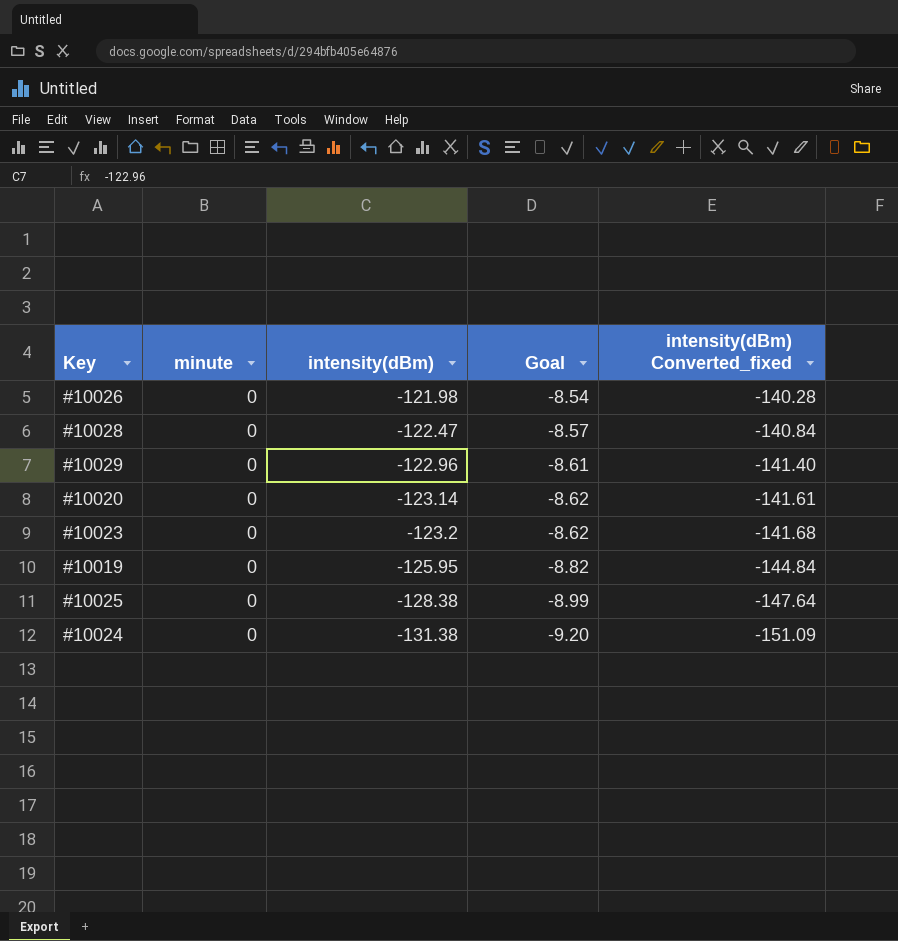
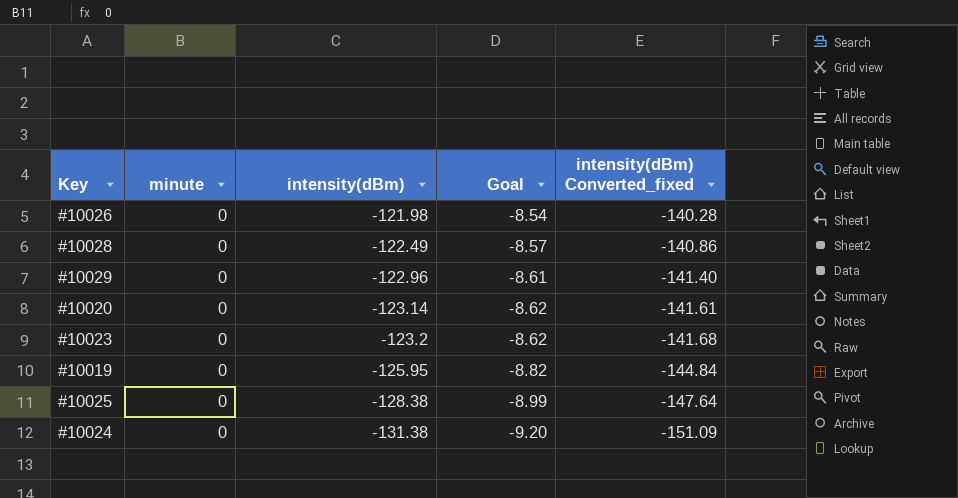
#10028 | intensity(dBm): -122.47 -> -122.49
#10028 | intensity(dBm) Converted_fixed: -140.84 -> -140.86

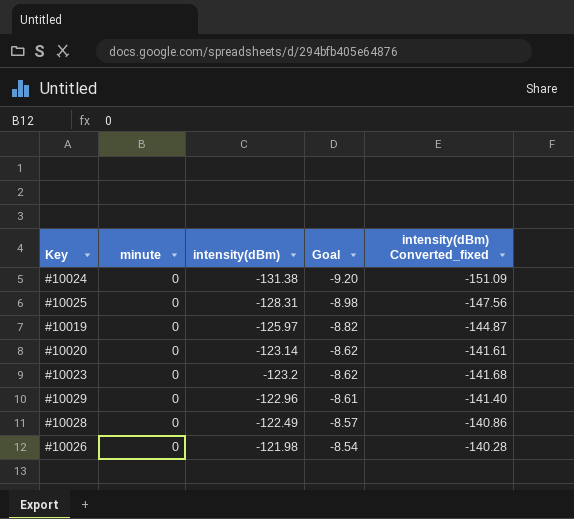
row order: intensity(dBm) descending -> Goal ascending
#10025 | intensity(dBm): -128.38 -> -128.31
#10025 | Goal: -8.99 -> -8.98
#10025 | intensity(dBm) Converted_fixed: -147.64 -> -147.56
#10019 | intensity(dBm): -125.95 -> -125.97
#10019 | intensity(dBm) Converted_fixed: -144.84 -> -144.87

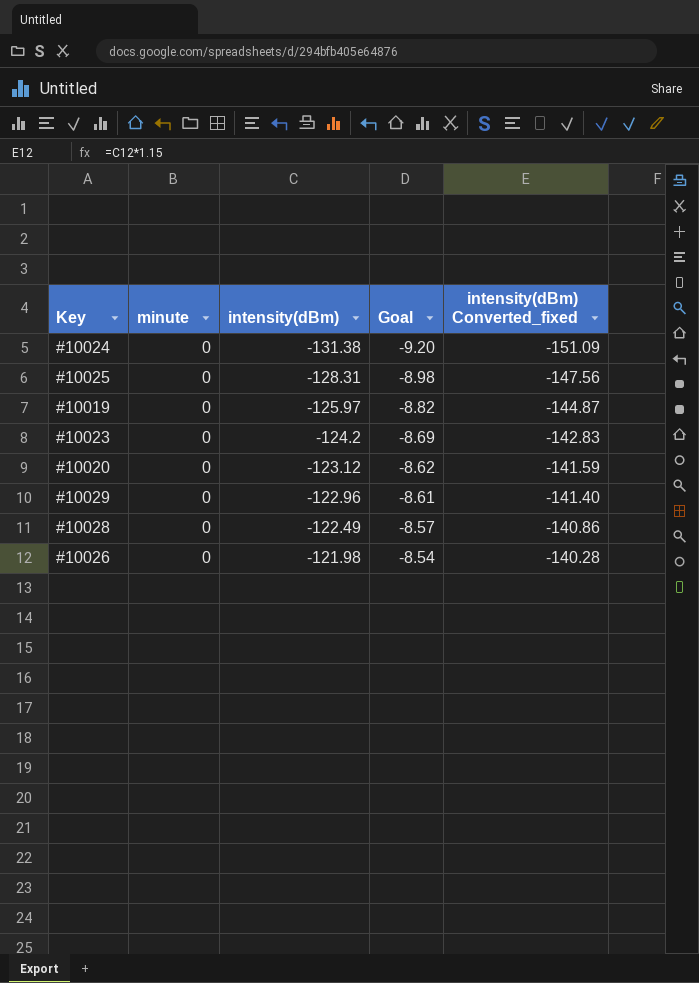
row order: Goal ascending -> intensity(dBm) ascending
#10023 | intensity(dBm): -123.2 -> -124.2
#10023 | Goal: -8.62 -> -8.69
#10023 | intensity(dBm) Converted_fixed: -141.68 -> -142.83
#10020 | intensity(dBm): -123.14 -> -123.12
#10020 | intensity(dBm) Converted_fixed: -141.61 -> -141.59

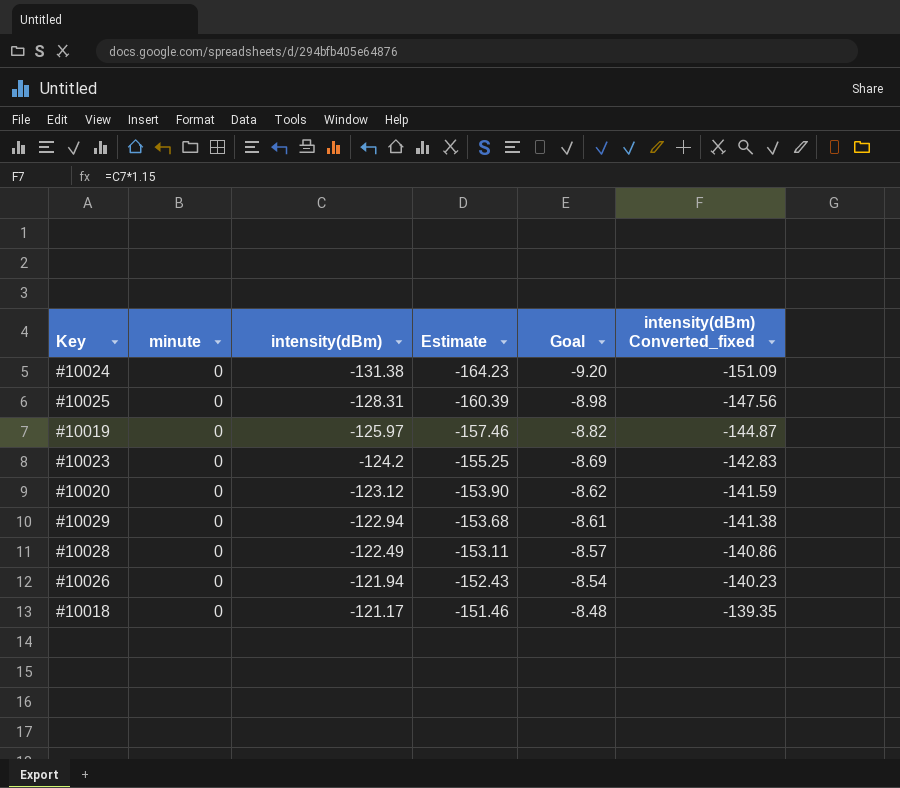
column Estimate | formula: none -> [intensity(dBm)] * 1.25
#10029 | intensity(dBm): -122.96 -> -122.94
#10029 | intensity(dBm) Converted_fixed: -141.40 -> -141.38
#10026 | intensity(dBm): -121.98 -> -121.94
#10026 | intensity(dBm) Converted_fixed: -140.28 -> -140.23
row #10018: none -> 0 | -121.17 | -151.46 | -8.48 | -139.35

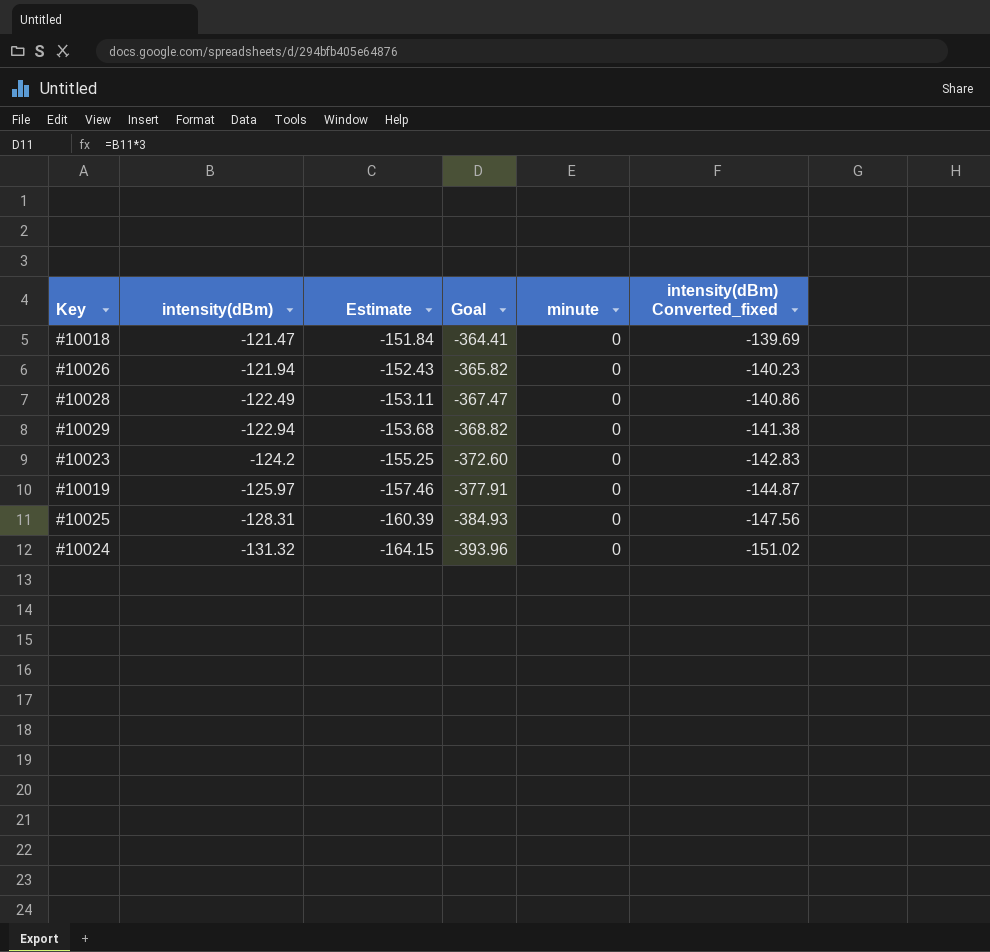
row order: intensity(dBm) ascending -> intensity(dBm) descending
column Goal | formula: [intensity(dBm)] * 0.07 -> [intensity(dBm)] * 3
column minute | position: 2 -> 5
row #10020: 0 | -123.12 | -153.90 | -8.62 | -141.59 -> none
#10018 | intensity(dBm): -121.17 -> -121.47
#10018 | Estimate: -151.46 -> -151.84
#10018 | intensity(dBm) Converted_fixed: -139.35 -> -139.69
#10024 | intensity(dBm): -131.38 -> -131.32
#10024 | Estimate: -164.23 -> -164.15
#10024 | intensity(dBm) Converted_fixed: -151.09 -> -151.02

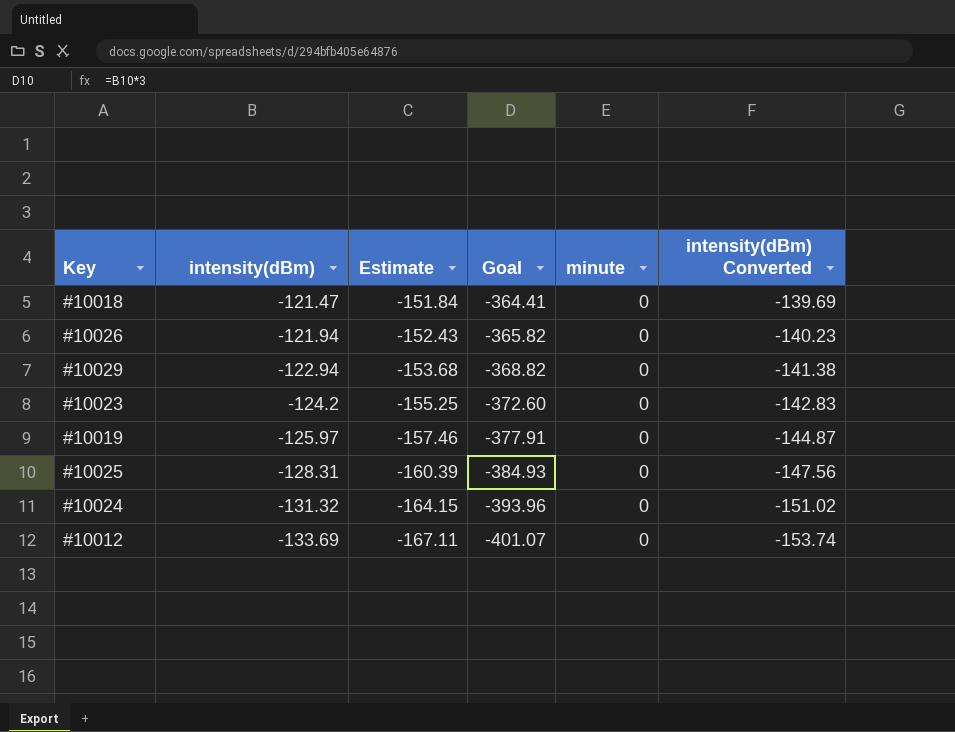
column name: intensity(dBm) Converted_fixed -> intensity(dBm) Converted
row #10028: -122.49 | -153.11 | -367.47 | 0 | -140.86 -> none
row #10012: none -> -133.69 | -167.11 | -401.07 | 0 | -153.74

